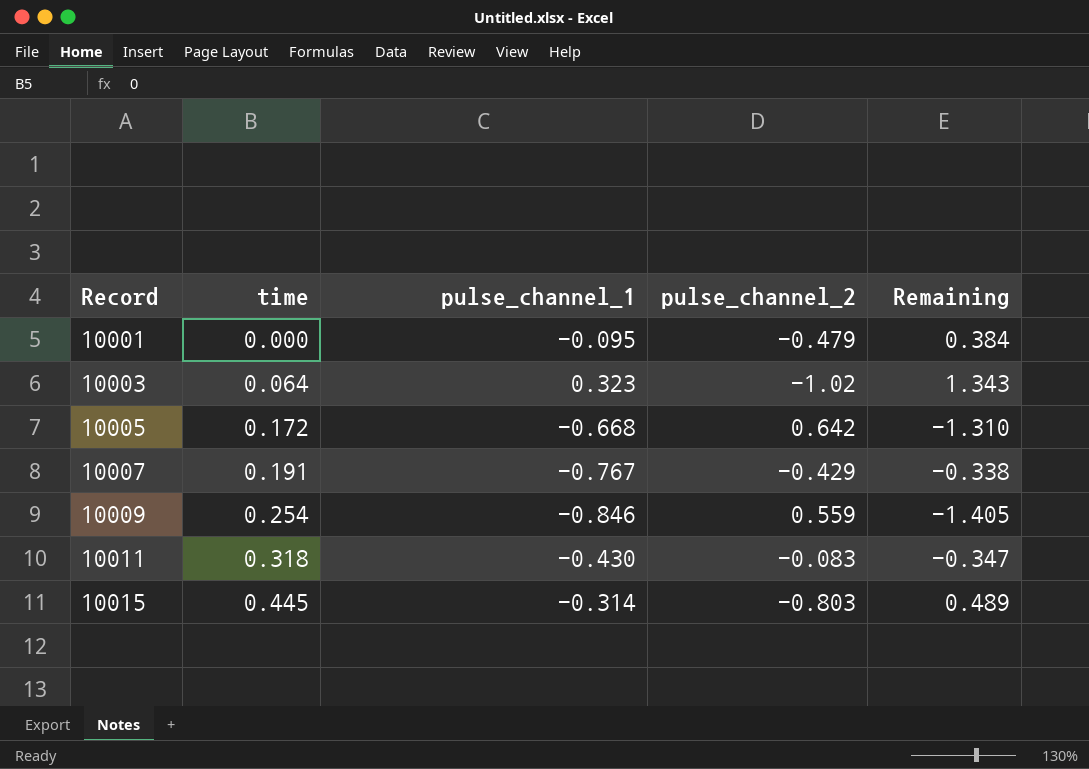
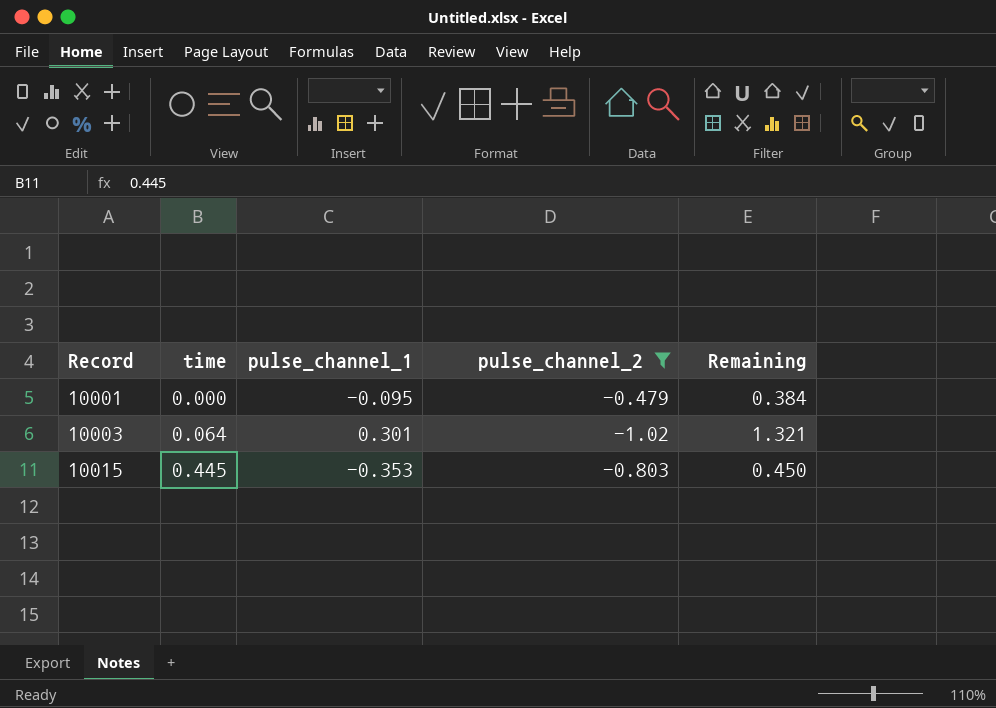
filter: none -> pulse_channel_2 <= -0.479
10003 | pulse_channel_1: 0.323 -> 0.301
10003 | Remaining: 1.343 -> 1.321
10015 | pulse_channel_1: -0.314 -> -0.353
10015 | Remaining: 0.489 -> 0.450

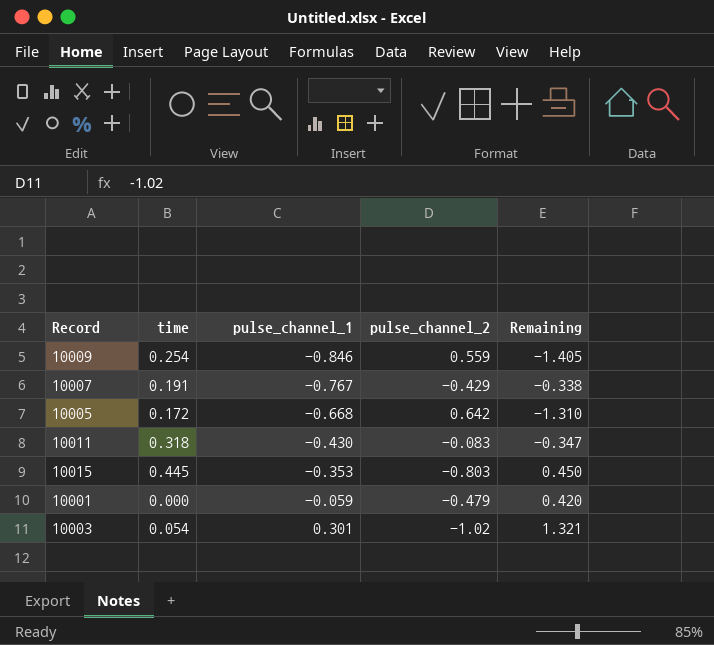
filter: pulse_channel_2 <= -0.479 -> none
row order: Record ascending -> pulse_channel_1 ascending
10001 | pulse_channel_1: -0.095 -> -0.059
10001 | Remaining: 0.384 -> 0.420
10003 | time: 0.064 -> 0.054

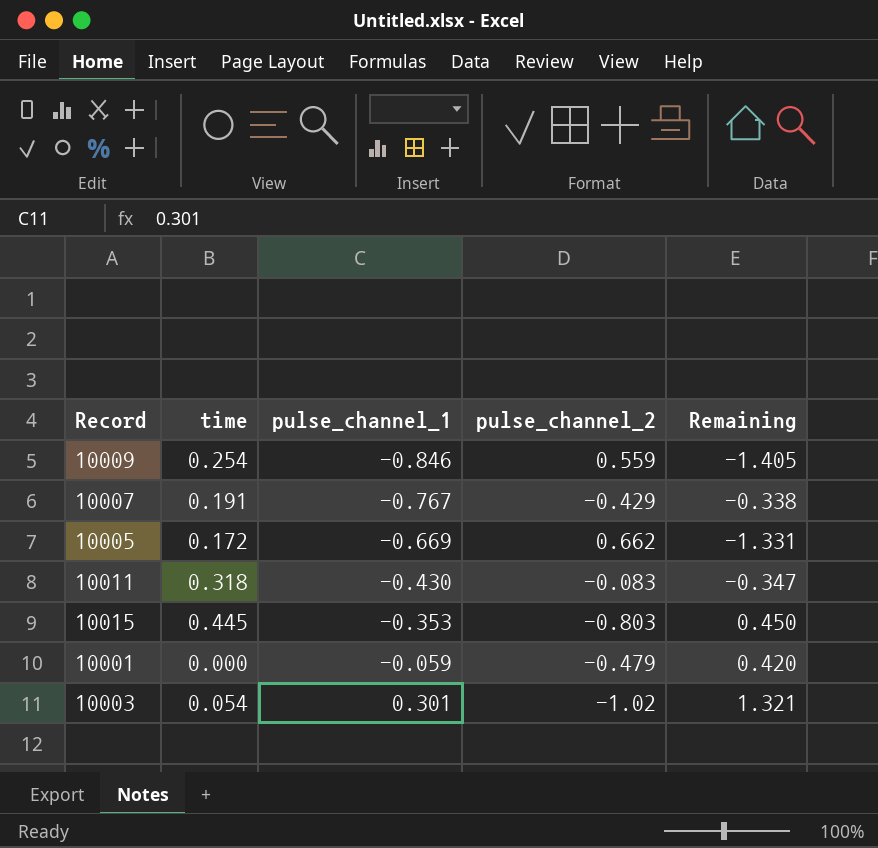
10005 | pulse_channel_1: -0.668 -> -0.669
10005 | pulse_channel_2: 0.642 -> 0.662
10005 | Remaining: -1.310 -> -1.331

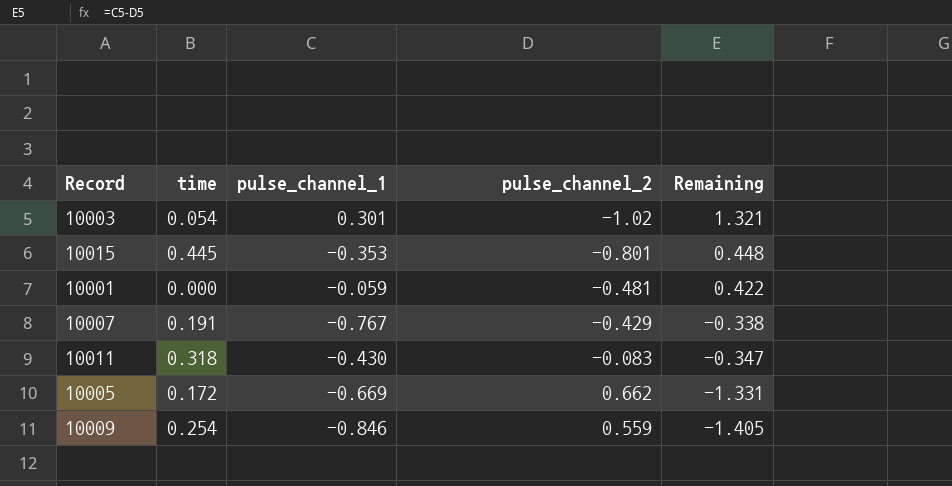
row order: pulse_channel_1 ascending -> Remaining descending
10015 | pulse_channel_2: -0.803 -> -0.801
10015 | Remaining: 0.450 -> 0.448
10001 | pulse_channel_2: -0.479 -> -0.481
10001 | Remaining: 0.420 -> 0.422

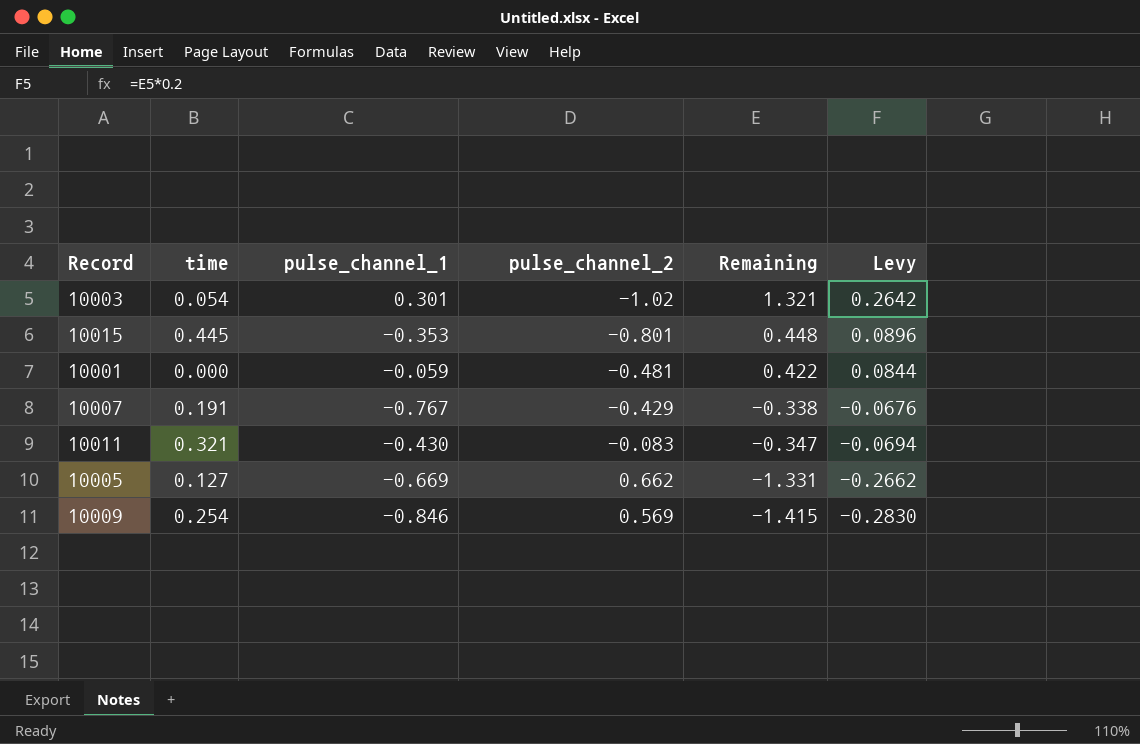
column Levy | formula: none -> [Remaining] * 0.2
10011 | time: 0.318 -> 0.321
10005 | time: 0.172 -> 0.127
10009 | pulse_channel_2: 0.559 -> 0.569
10009 | Remaining: -1.405 -> -1.415

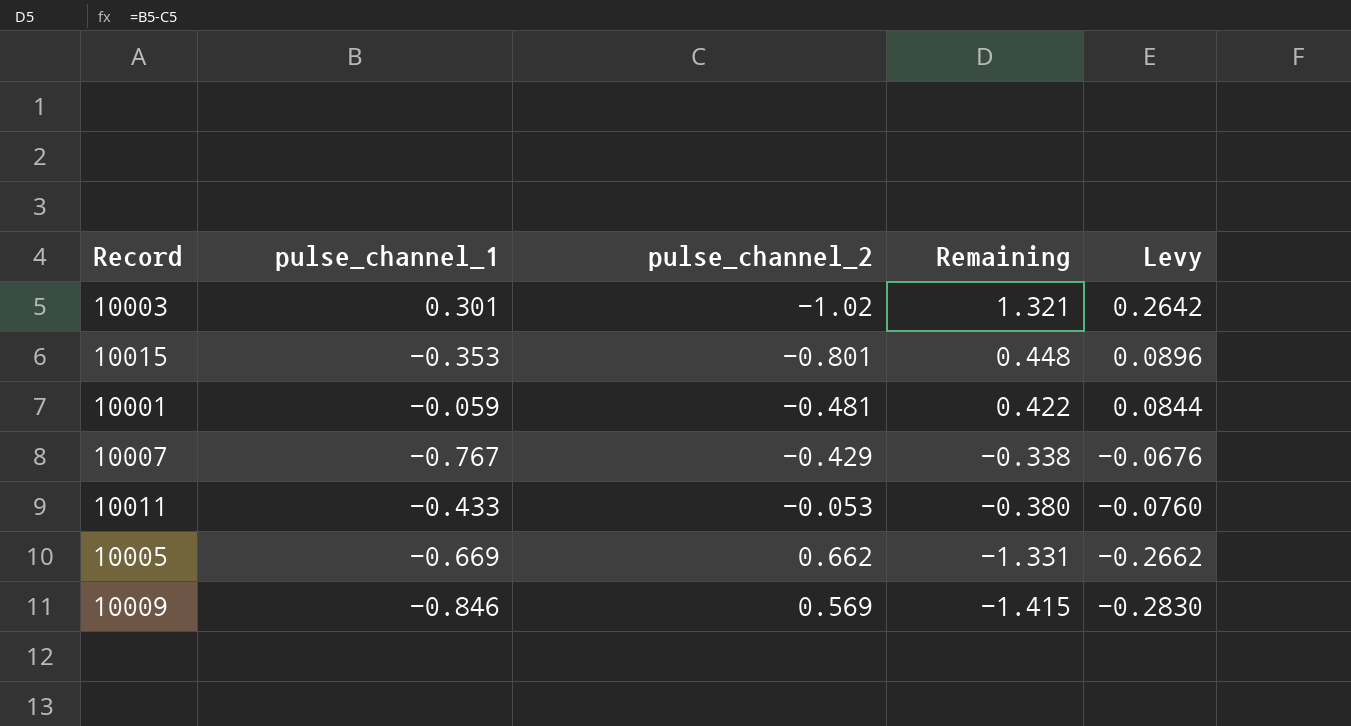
column time | position: 2 -> none
10011 | pulse_channel_1: -0.430 -> -0.433
10011 | pulse_channel_2: -0.083 -> -0.053
10011 | Remaining: -0.347 -> -0.380
10011 | Levy: -0.0694 -> -0.0760

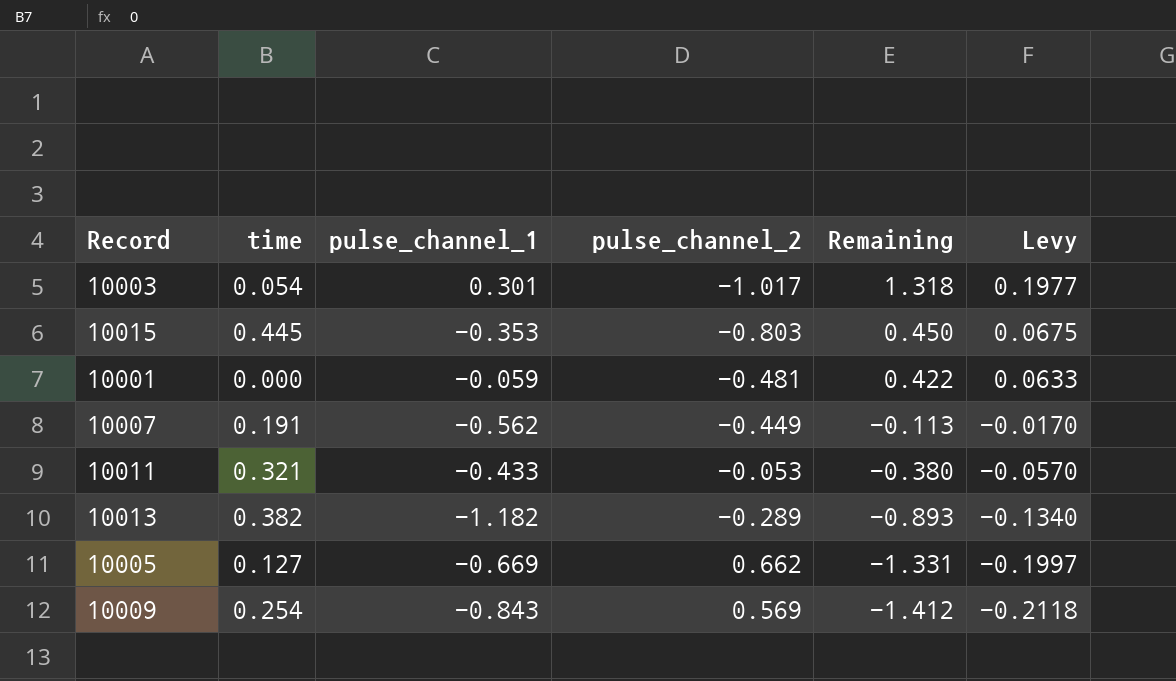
column time | position: none -> 2
column Levy | formula: [Remaining] * 0.2 -> [Remaining] * 0.15
10003 | pulse_channel_2: -1.02 -> -1.017
10003 | Remaining: 1.321 -> 1.318
10015 | pulse_channel_2: -0.801 -> -0.803
10015 | Remaining: 0.448 -> 0.450
10007 | pulse_channel_1: -0.767 -> -0.562
10007 | pulse_channel_2: -0.429 -> -0.449
10007 | Remaining: -0.338 -> -0.113
row 10013: none -> 0.382 | -1.182 | -0.289 | -0.893 | -0.1340
10009 | pulse_channel_1: -0.846 -> -0.843
10009 | Remaining: -1.415 -> -1.412

